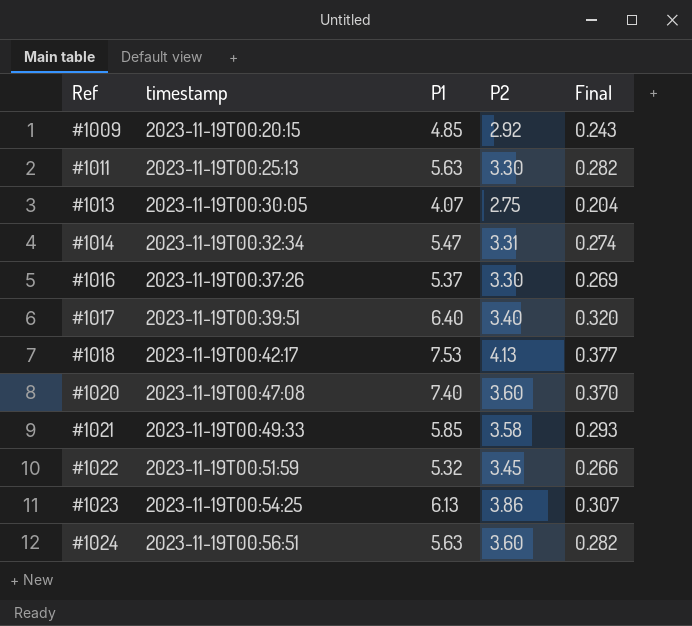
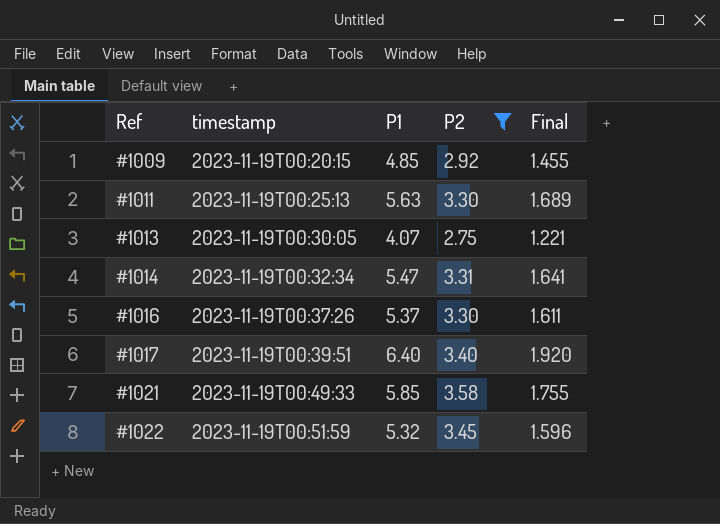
filter: none -> P2 <= 3.58
column Final | formula: [P1] * 0.05 -> [P1] * 0.3

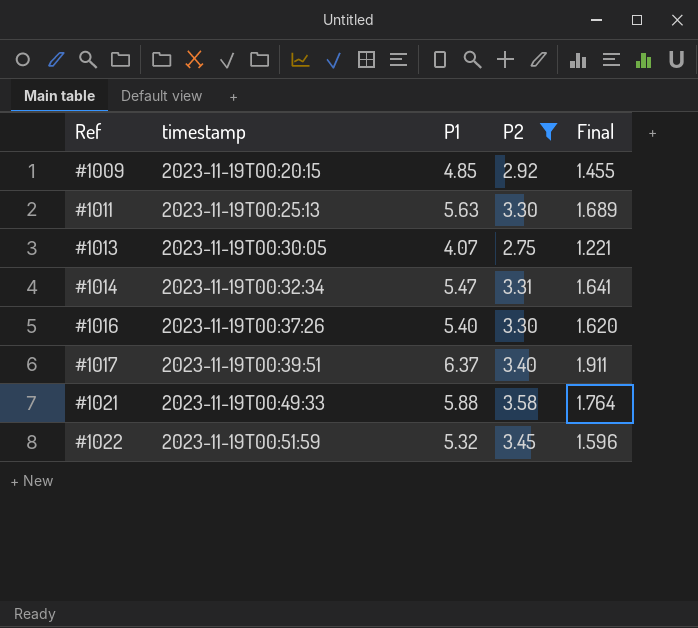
#1016 | P1: 5.37 -> 5.40
#1016 | Final: 1.611 -> 1.620
#1017 | P1: 6.40 -> 6.37
#1017 | Final: 1.920 -> 1.911
#1021 | P1: 5.85 -> 5.88
#1021 | Final: 1.755 -> 1.764

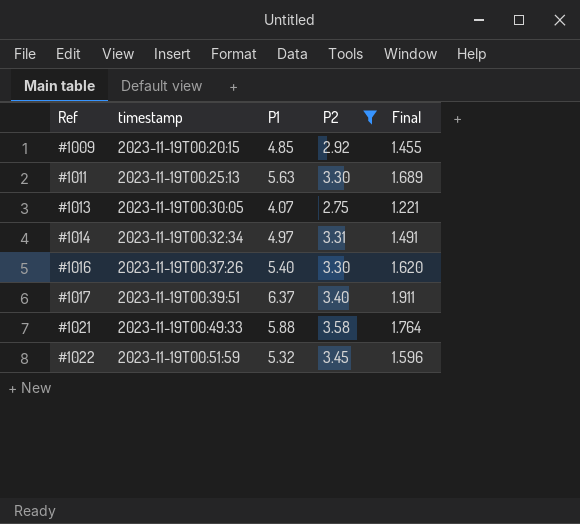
#1014 | P1: 5.47 -> 4.97
#1014 | Final: 1.641 -> 1.491

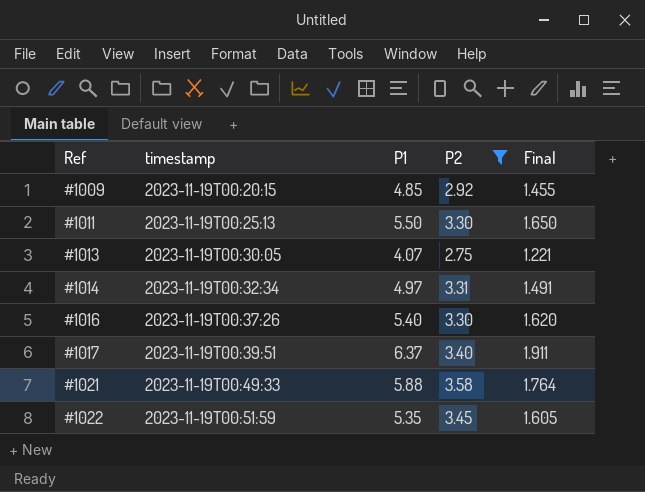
#1011 | P1: 5.63 -> 5.50
#1011 | Final: 1.689 -> 1.650
#1022 | P1: 5.32 -> 5.35
#1022 | Final: 1.596 -> 1.605

